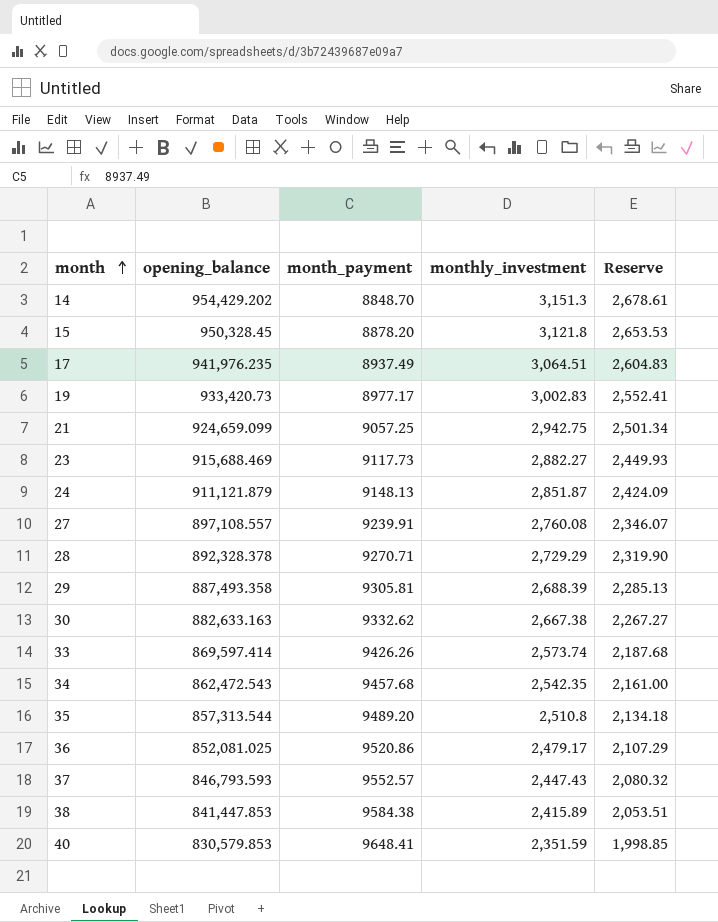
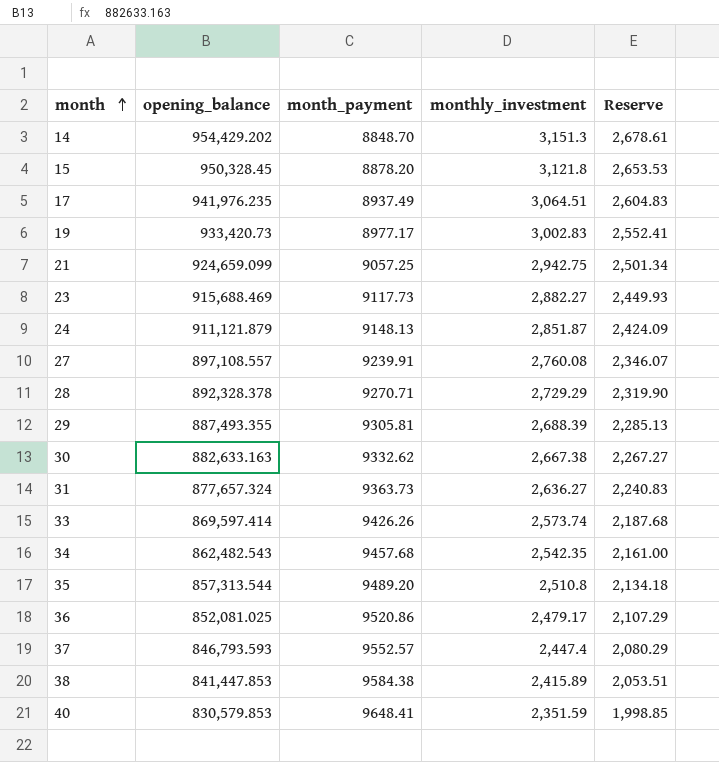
29 | opening_balance: 887,493.358 -> 887,493.355
row 31: none -> 877,657.324 | 9363.73 | 2,636.27 | 2,240.83
34 | opening_balance: 862,472.543 -> 862,482.543
37 | monthly_investment: 2,447.43 -> 2,447.4
37 | Reserve: 2,080.32 -> 2,080.29

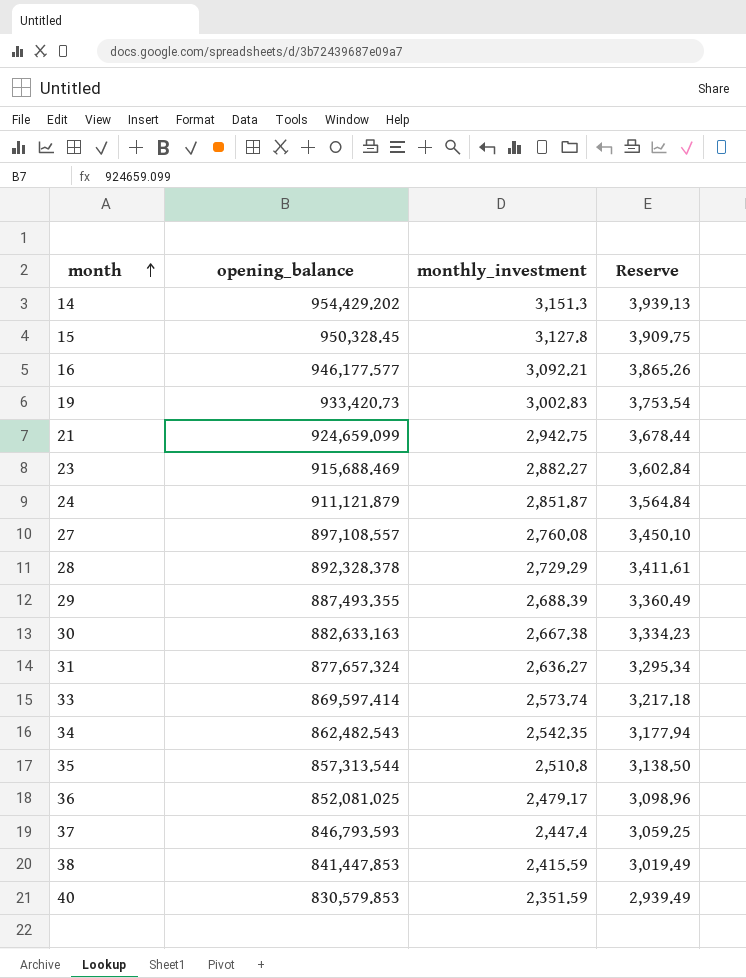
column month_payment | position: 3 -> none
column Reserve | formula: [monthly_investment] * 0.85 -> [monthly_investment] * 1.25
row 17: 941,976.235 | 8937.49 | 3,064.51 | 2,604.83 -> none
15 | monthly_investment: 3,121.8 -> 3,127.8
row 16: none -> 946,177.577 | 3,092.21 | 3,865.26
38 | monthly_investment: 2,415.89 -> 2,415.59

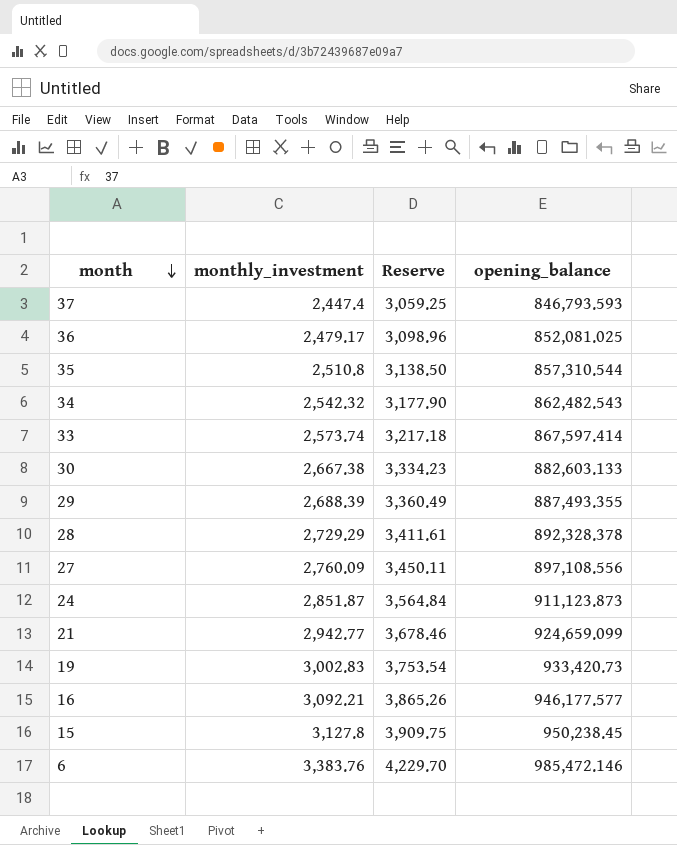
row order: month ascending -> month descending
column opening_balance | position: 2 -> 4
row 14: 954,429.202 | 3,151.3 | 3,939.13 -> none
row 23: 915,688.469 | 2,882.27 | 3,602.84 -> none
row 31: 877,657.324 | 2,636.27 | 3,295.34 -> none
row 38: 841,447.853 | 2,415.59 | 3,019.49 -> none
row 40: 830,579.853 | 2,351.59 | 2,939.49 -> none
35 | opening_balance: 857,313.544 -> 857,310.544
34 | monthly_investment: 2,542.35 -> 2,542.32
34 | Reserve: 3,177.94 -> 3,177.90
33 | opening_balance: 869,597.414 -> 867,597.414
30 | opening_balance: 882,633.163 -> 882,603.133
27 | monthly_investment: 2,760.08 -> 2,760.09
27 | Reserve: 3,450.10 -> 3,450.11
27 | opening_balance: 897,108.557 -> 897,108.556
24 | opening_balance: 911,121.879 -> 911,123.873
21 | monthly_investment: 2,942.75 -> 2,942.77
21 | Reserve: 3,678.44 -> 3,678.46
15 | opening_balance: 950,328.45 -> 950,238.45
row 6: none -> 3,383.76 | 4,229.70 | 985,472.146

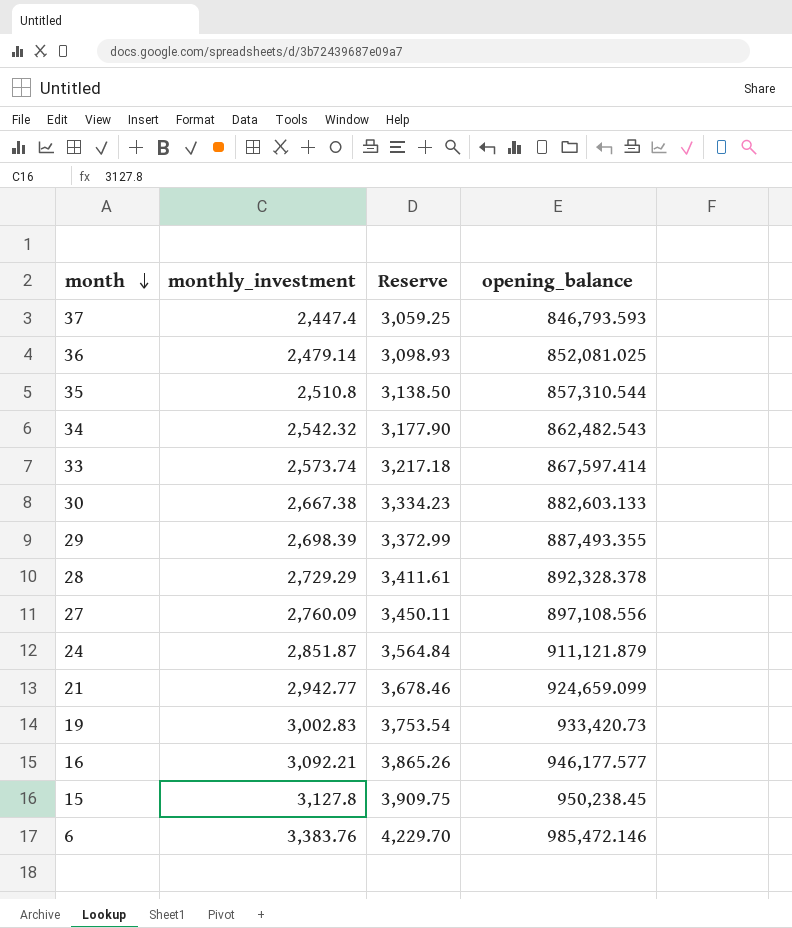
36 | monthly_investment: 2,479.17 -> 2,479.14
36 | Reserve: 3,098.96 -> 3,098.93
29 | monthly_investment: 2,688.39 -> 2,698.39
29 | Reserve: 3,360.49 -> 3,372.99
24 | opening_balance: 911,123.873 -> 911,121.879

